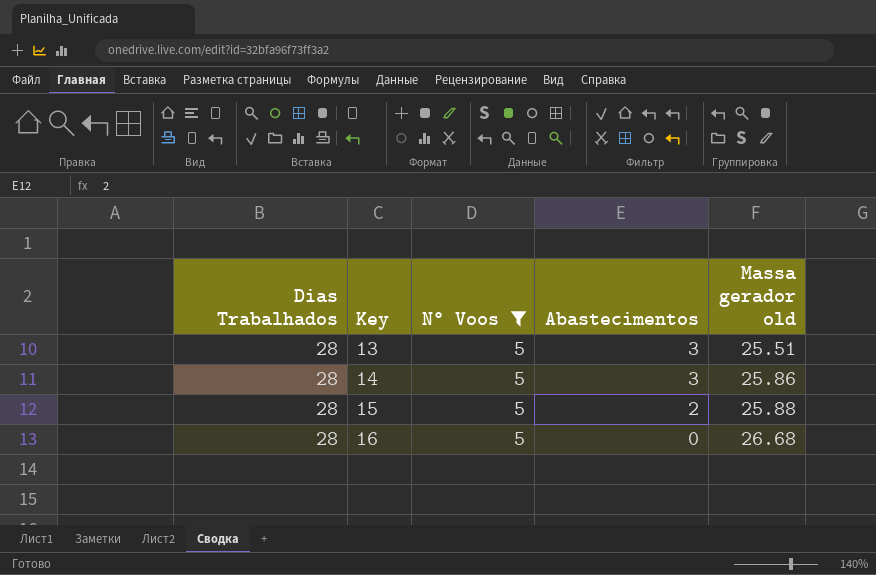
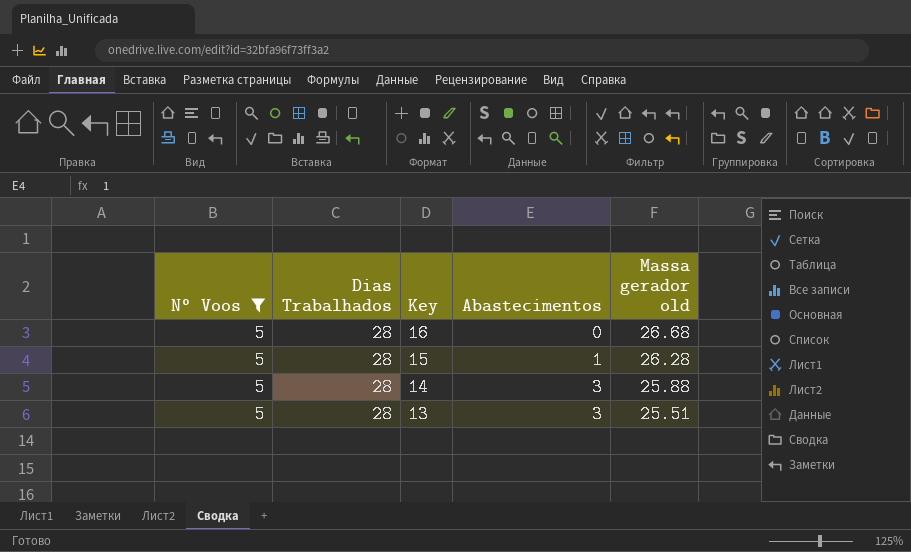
row order: Key ascending -> Key descending
column N° Voos | position: 3 -> 1
15 | Abastecimentos: 2 -> 1
15 | Massa gerador old: 25.88 -> 26.28
14 | Massa gerador old: 25.86 -> 25.88

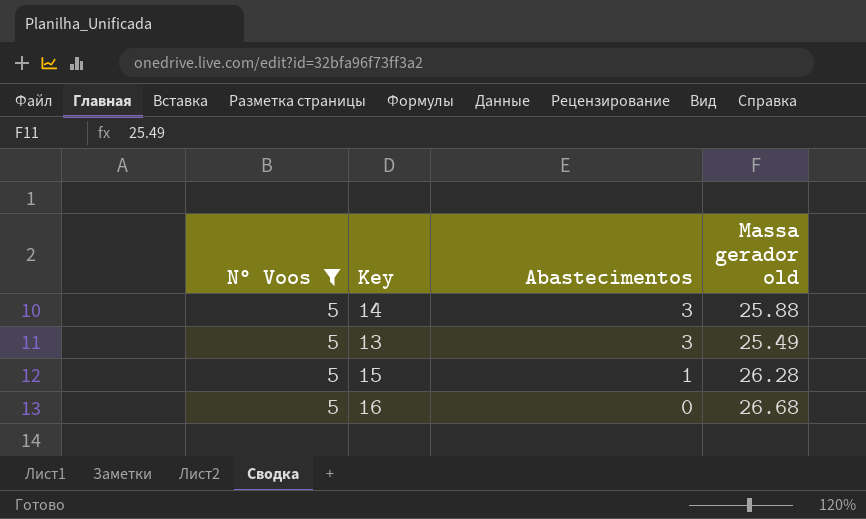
row order: Key descending -> Abastecimentos descending
column Dias Trabalhados | position: 2 -> none
13 | Massa gerador old: 25.51 -> 25.49

